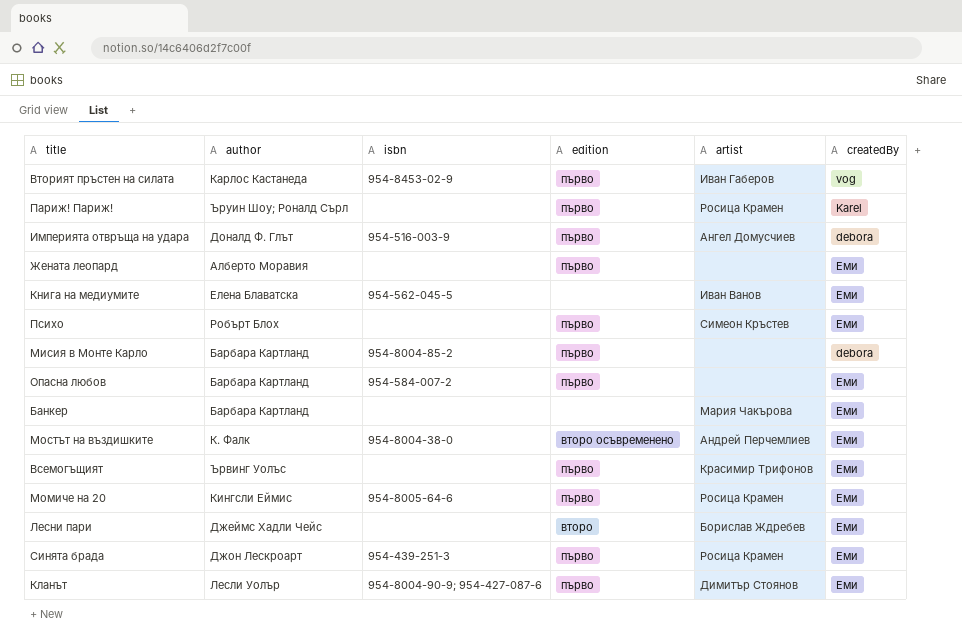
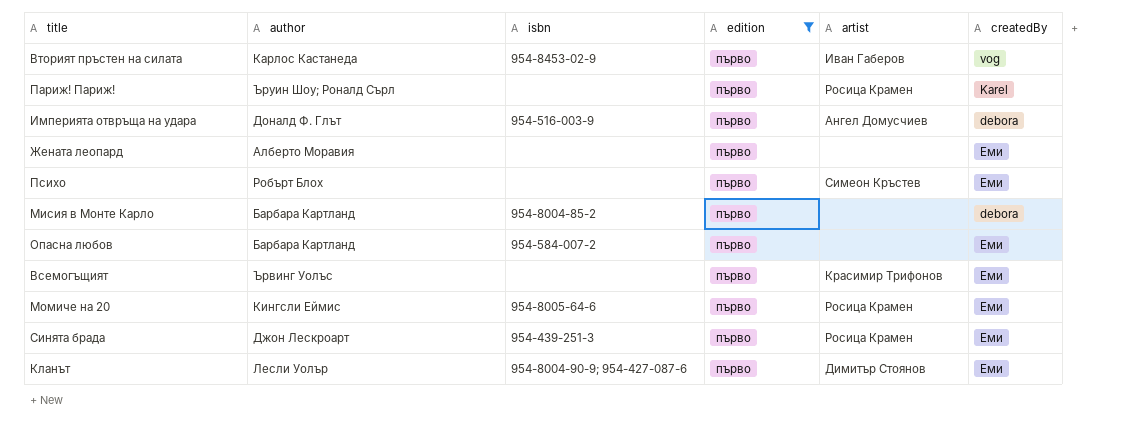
filter: none -> edition = първо

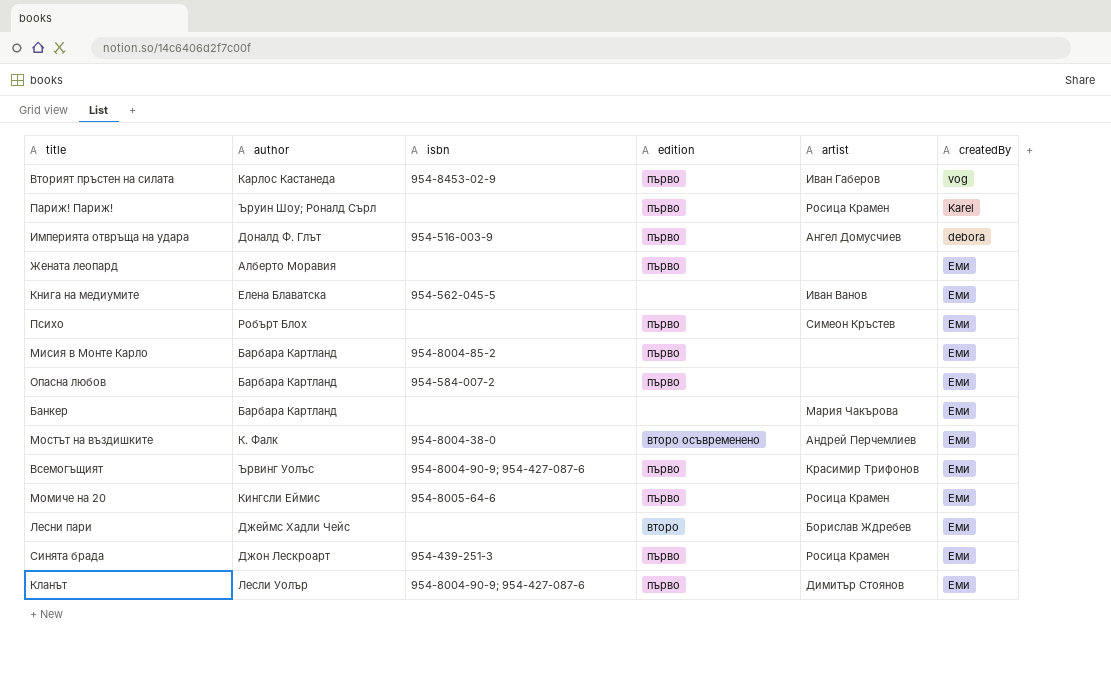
filter: edition = първо -> none
Мисия в Монте Карло | createdBy: debora -> Еми
Всемогъщият | isbn: none -> 954-8004-90-9; 954-427-087-6

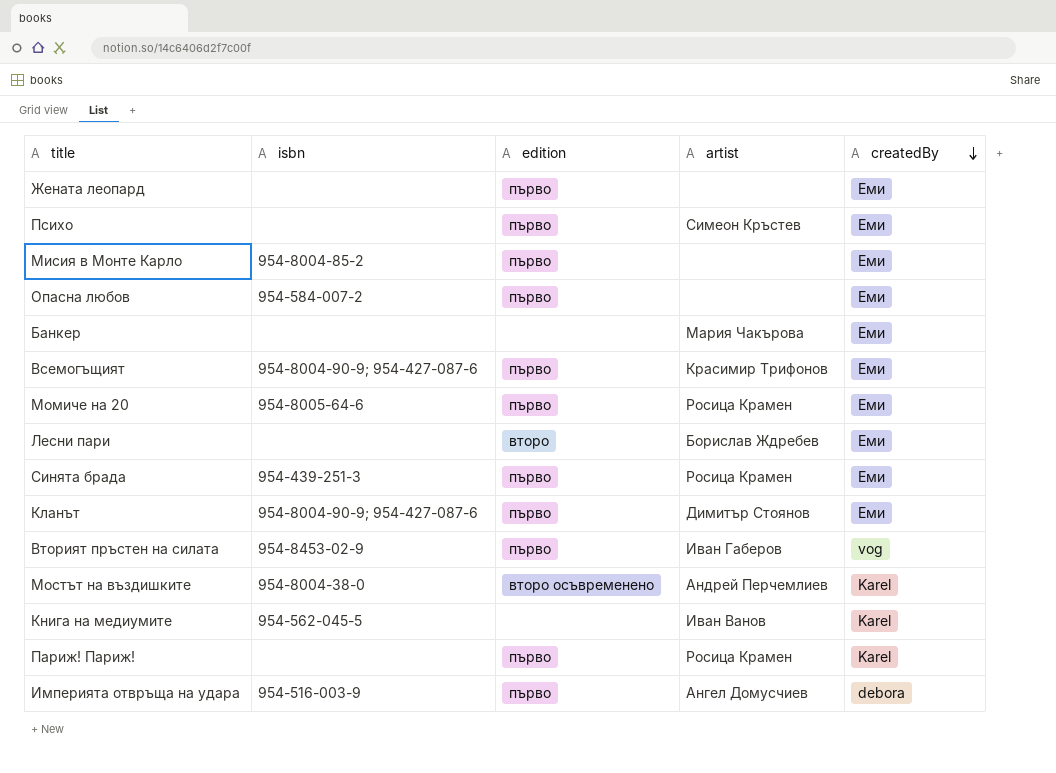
row order: none -> createdBy descending
column author | position: 2 -> none
Мостът на въздишките | createdBy: Еми -> Karel
Книга на медиумите | createdBy: Еми -> Karel

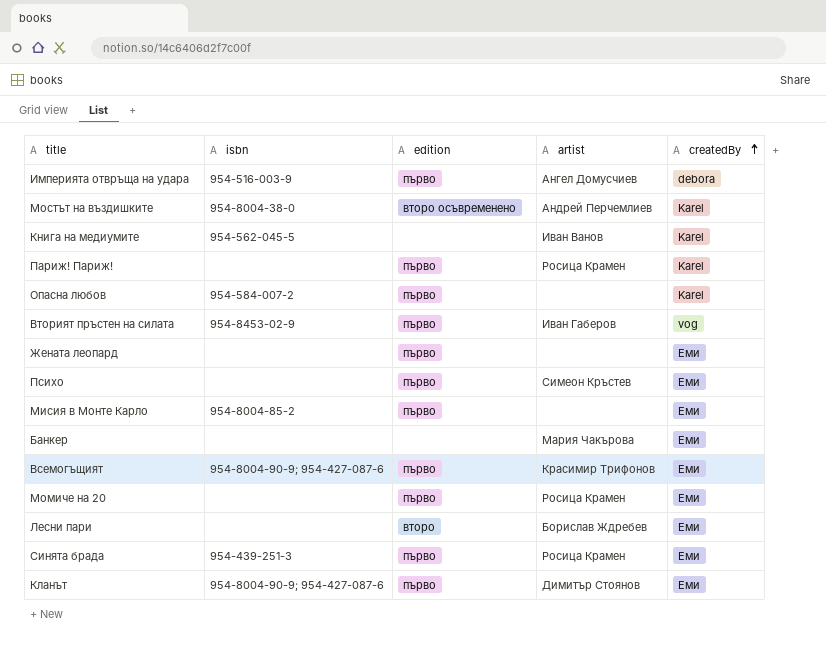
row order: createdBy descending -> createdBy ascending
Опасна любов | createdBy: Еми -> Karel
Момиче на 20 | isbn: 954-8005-64-6 -> none

